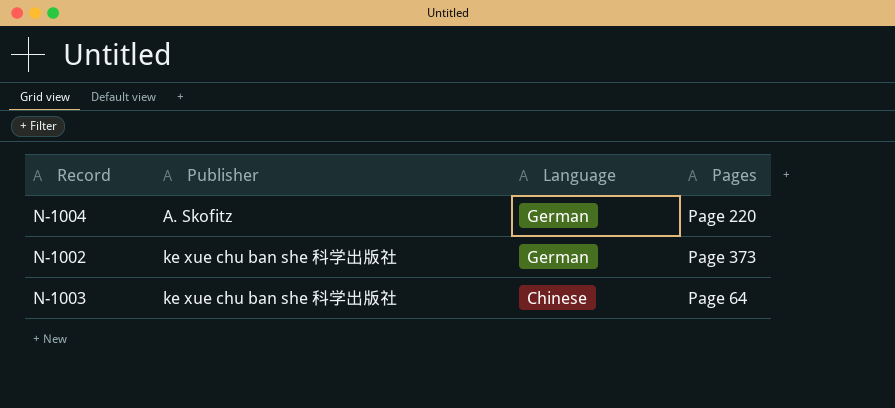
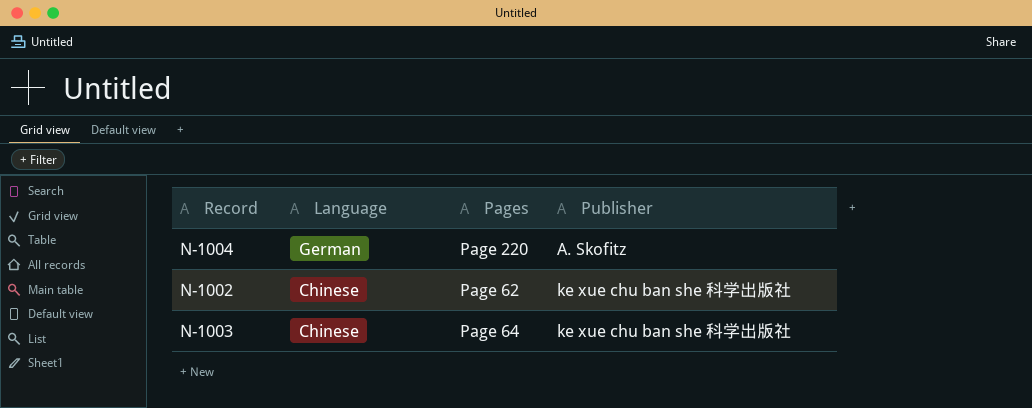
column Publisher | position: 2 -> 4
N-1002 | Language: German -> Chinese
N-1002 | Pages: Page 373 -> Page 62

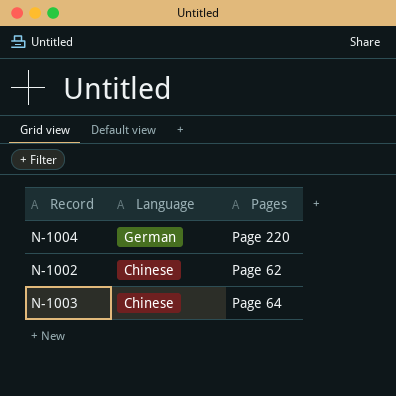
column Publisher | position: 4 -> none

